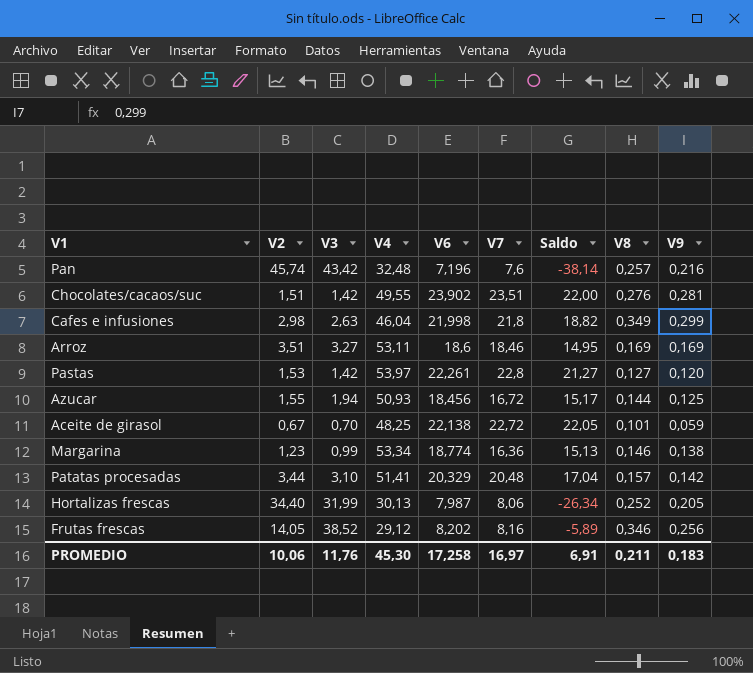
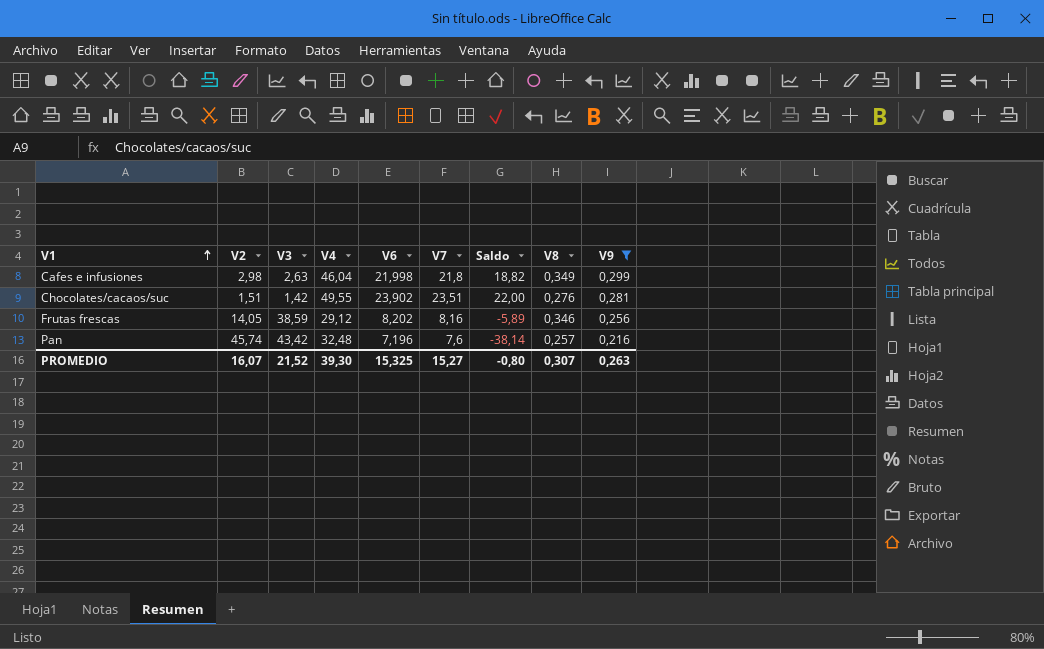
filter: none -> V9 >= 0,216
row order: none -> V1 ascending
Frutas frescas | V3: 38,52 -> 38,59
PROMEDIO | V2: 10,06 -> 16,07
PROMEDIO | V3: 11,76 -> 21,52
PROMEDIO | V4: 45,30 -> 39,30
PROMEDIO | V6: 17,258 -> 15,325
PROMEDIO | V7: 16,97 -> 15,27
PROMEDIO | Saldo: 6,91 -> -0,80
PROMEDIO | V8: 0,211 -> 0,307
PROMEDIO | V9: 0,183 -> 0,263

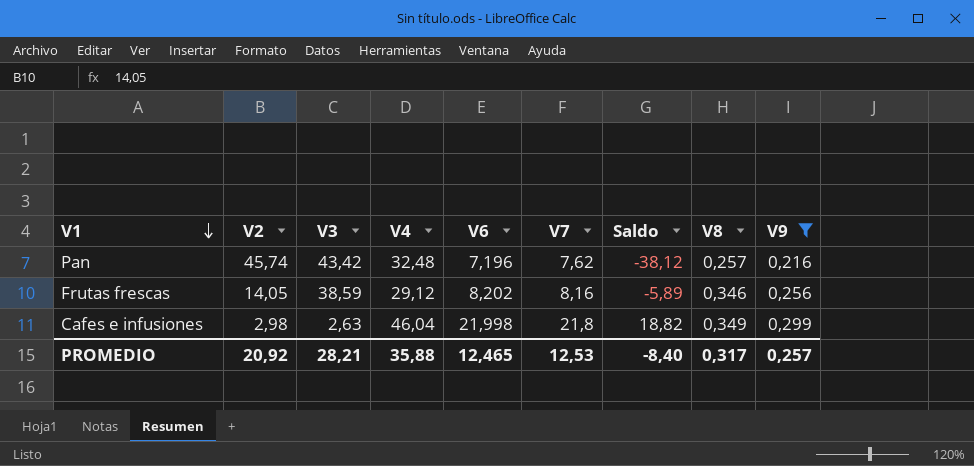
row order: V1 ascending -> V1 descending
row Chocolates/cacaos/suc: 1,51 | 1,42 | 49,55 | 23,902 | 23,51 | 22,00 | 0,276 | 0,281 -> none
Pan | V7: 7,6 -> 7,62
Pan | Saldo: -38,14 -> -38,12
PROMEDIO | V2: 16,07 -> 20,92
PROMEDIO | V3: 21,52 -> 28,21
PROMEDIO | V4: 39,30 -> 35,88
PROMEDIO | V6: 15,325 -> 12,465
PROMEDIO | V7: 15,27 -> 12,53
PROMEDIO | Saldo: -0,80 -> -8,40
PROMEDIO | V8: 0,307 -> 0,317
PROMEDIO | V9: 0,263 -> 0,257

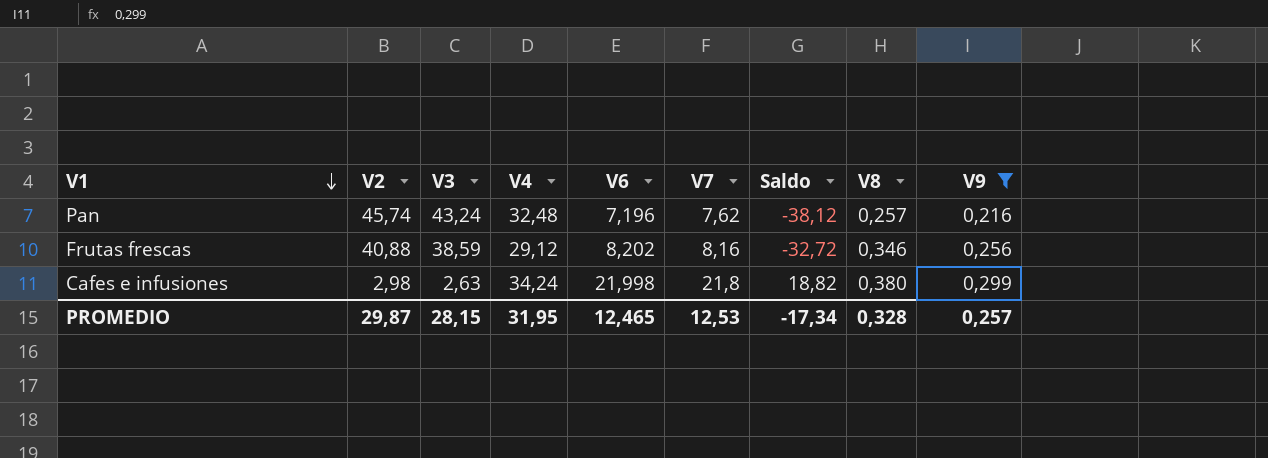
Pan | V3: 43,42 -> 43,24
Frutas frescas | V2: 14,05 -> 40,88
Frutas frescas | Saldo: -5,89 -> -32,72
Cafes e infusiones | V4: 46,04 -> 34,24
Cafes e infusiones | V8: 0,349 -> 0,380
PROMEDIO | V2: 20,92 -> 29,87
PROMEDIO | V3: 28,21 -> 28,15
PROMEDIO | V4: 35,88 -> 31,95
PROMEDIO | Saldo: -8,40 -> -17,34
PROMEDIO | V8: 0,317 -> 0,328

